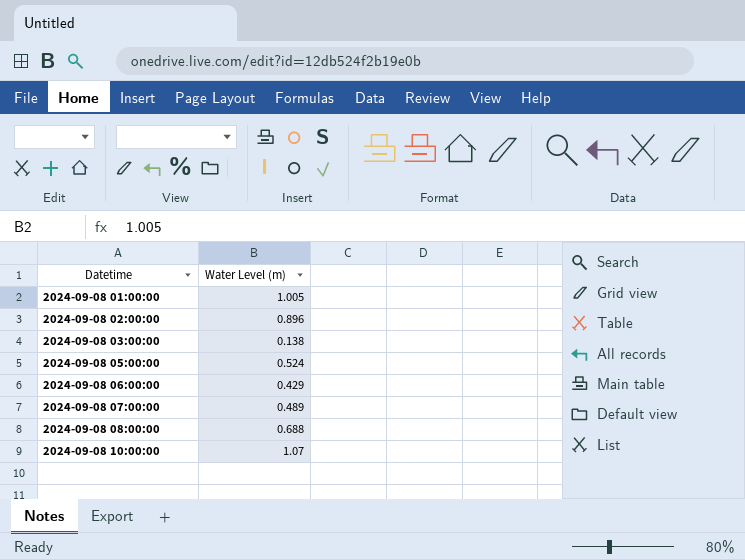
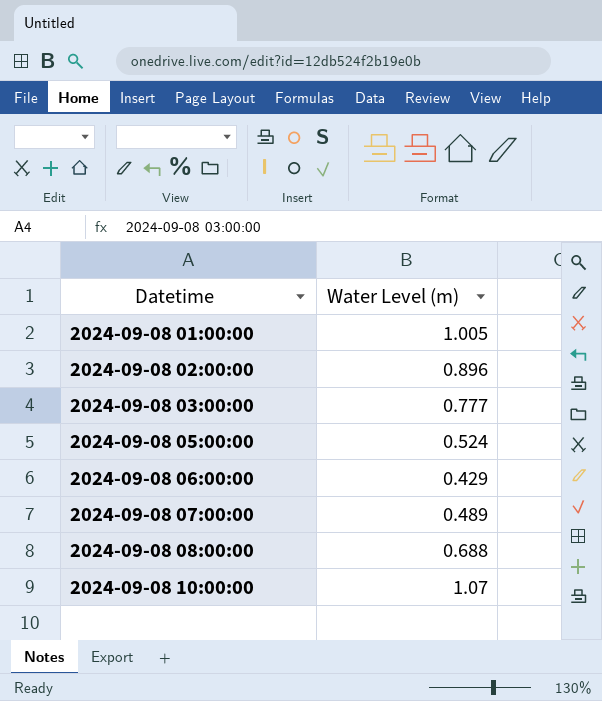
2024-09-08 03:00:00 | Water Level (m): 0.138 -> 0.777

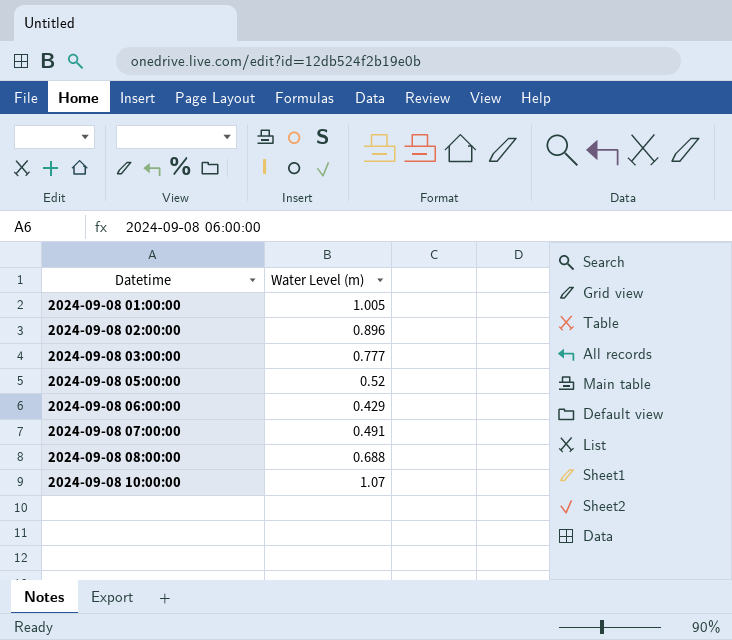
2024-09-08 05:00:00 | Water Level (m): 0.524 -> 0.52
2024-09-08 07:00:00 | Water Level (m): 0.489 -> 0.491

